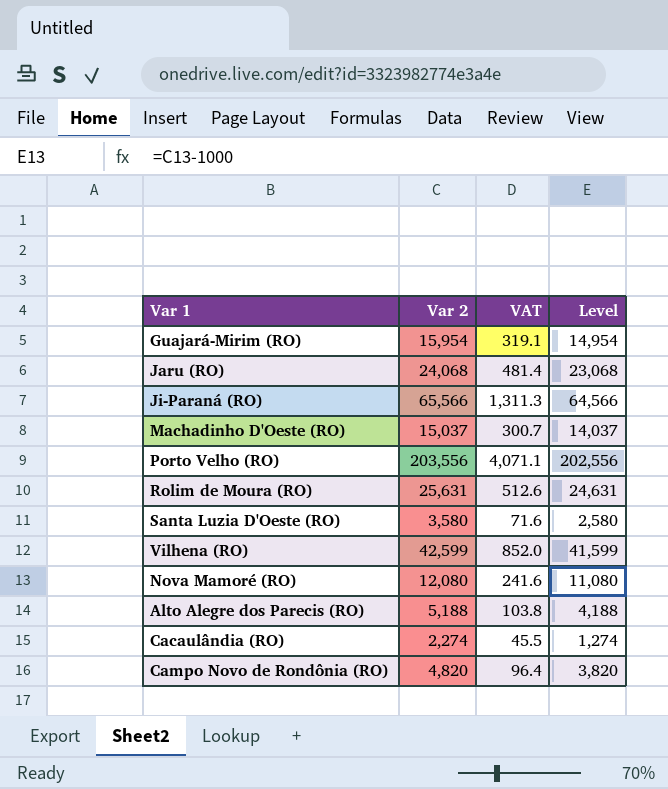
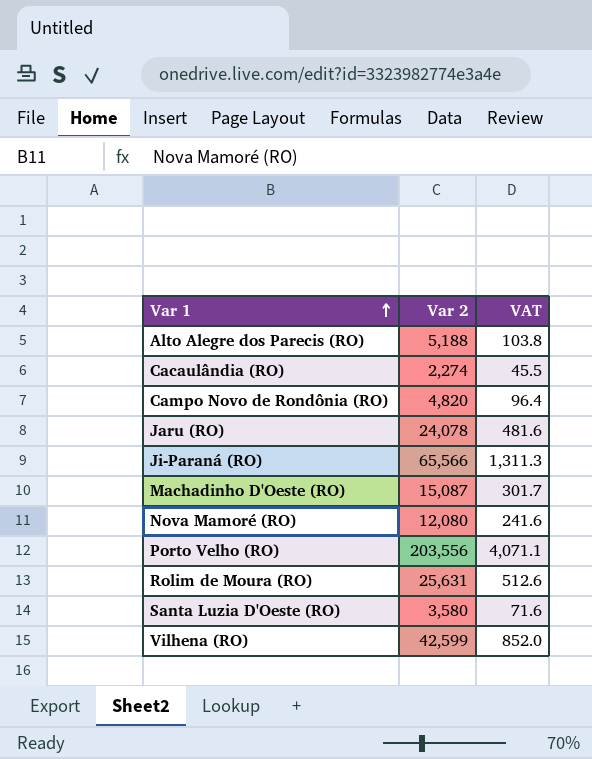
row order: none -> Var 1 ascending
column Level | formula: [Var 2] - 1000 -> none
row Guajará-Mirim (RO): 15,954 | 319.1 | 14,954 -> none
Jaru (RO) | Var 2: 24,068 -> 24,078
Jaru (RO) | VAT: 481.4 -> 481.6
Machadinho D'Oeste (RO) | Var 2: 15,037 -> 15,087
Machadinho D'Oeste (RO) | VAT: 300.7 -> 301.7

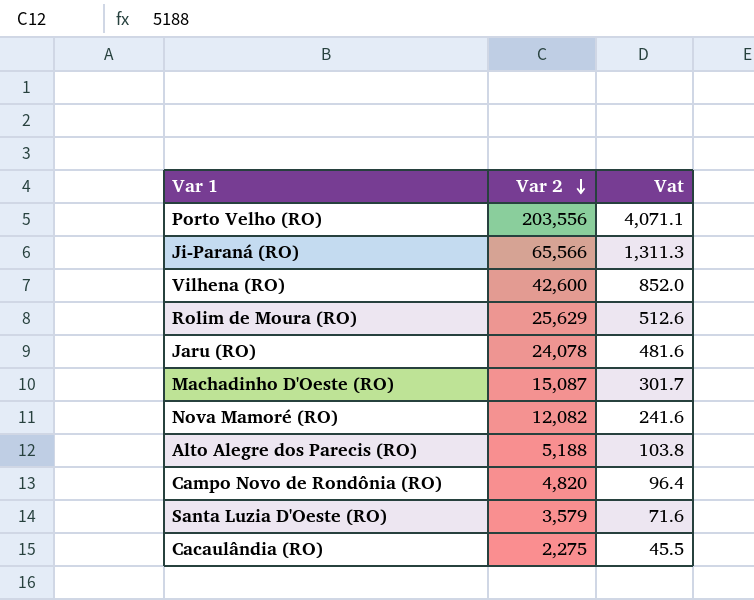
row order: Var 1 ascending -> Var 2 descending
column name: VAT -> Vat
Vilhena (RO) | Var 2: 42,599 -> 42,600
Rolim de Moura (RO) | Var 2: 25,631 -> 25,629
Nova Mamoré (RO) | Var 2: 12,080 -> 12,082
Santa Luzia D'Oeste (RO) | Var 2: 3,580 -> 3,579
Cacaulândia (RO) | Var 2: 2,274 -> 2,275

